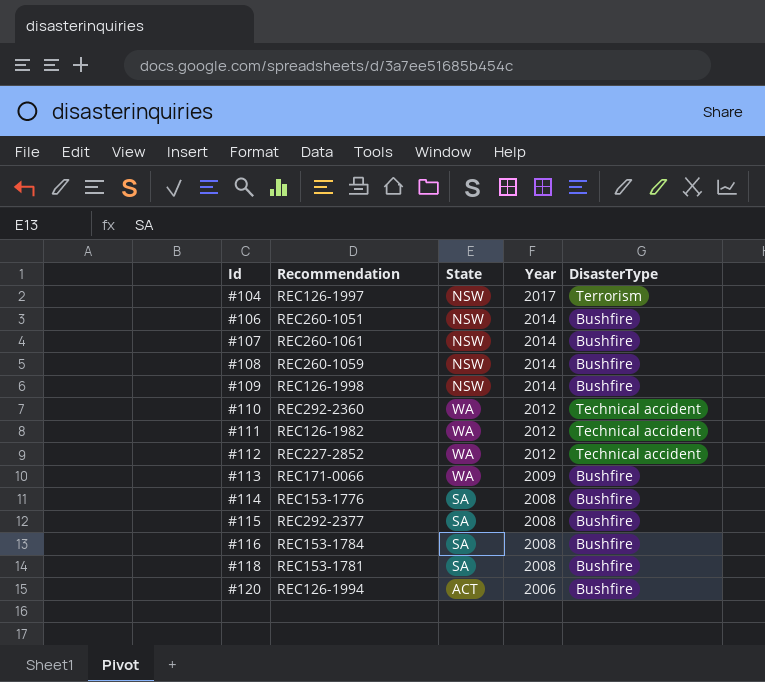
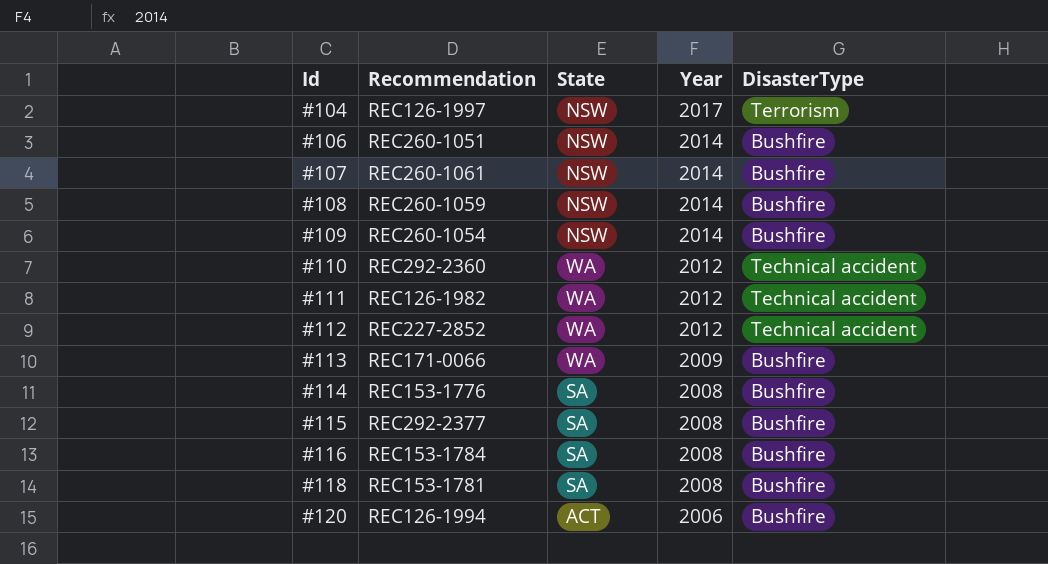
#109 | Recommendation: REC126-1998 -> REC260-1054

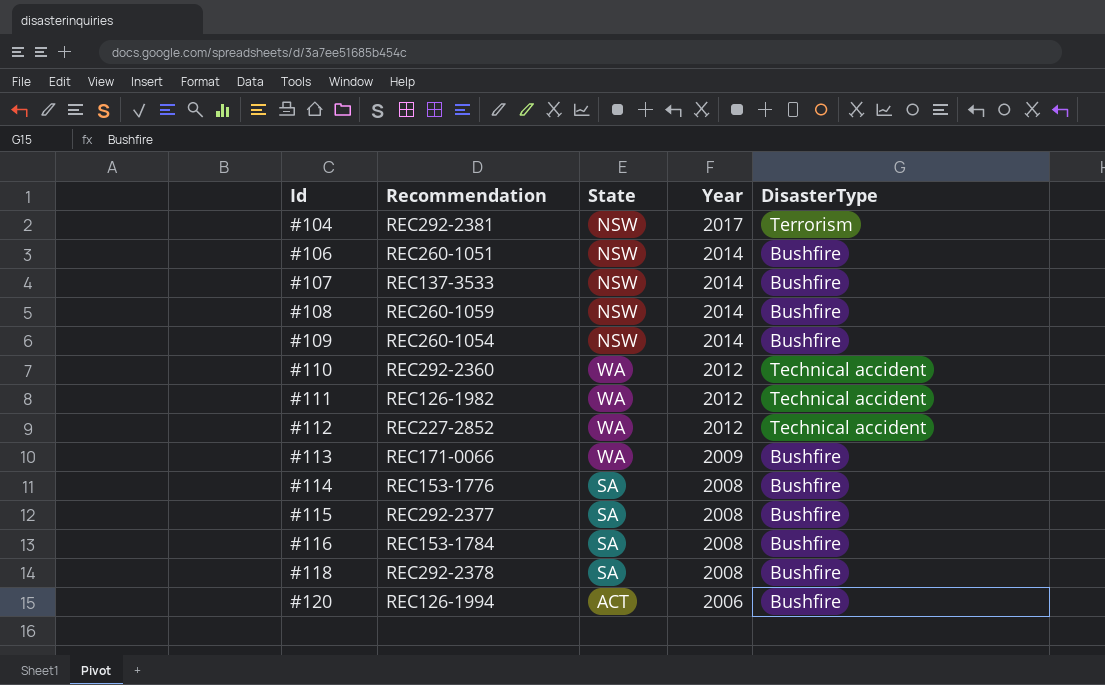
#104 | Recommendation: REC126-1997 -> REC292-2381
#107 | Recommendation: REC260-1061 -> REC137-3533
#118 | Recommendation: REC153-1781 -> REC292-2378

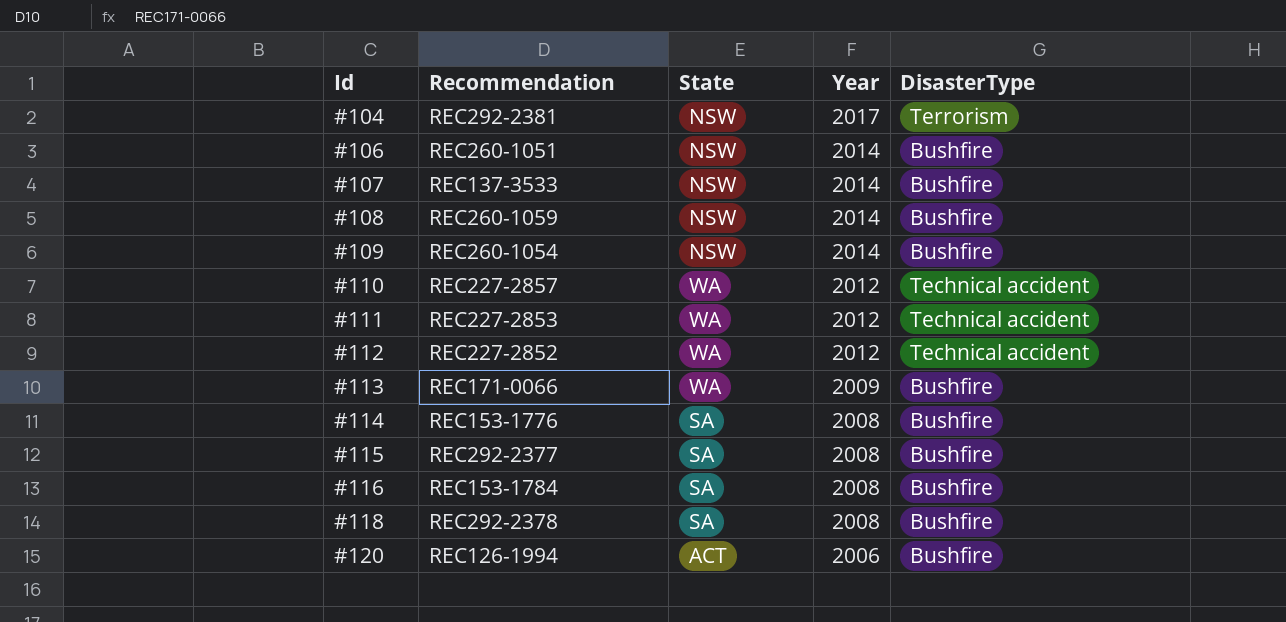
#110 | Recommendation: REC292-2360 -> REC227-2857
#111 | Recommendation: REC126-1982 -> REC227-2853

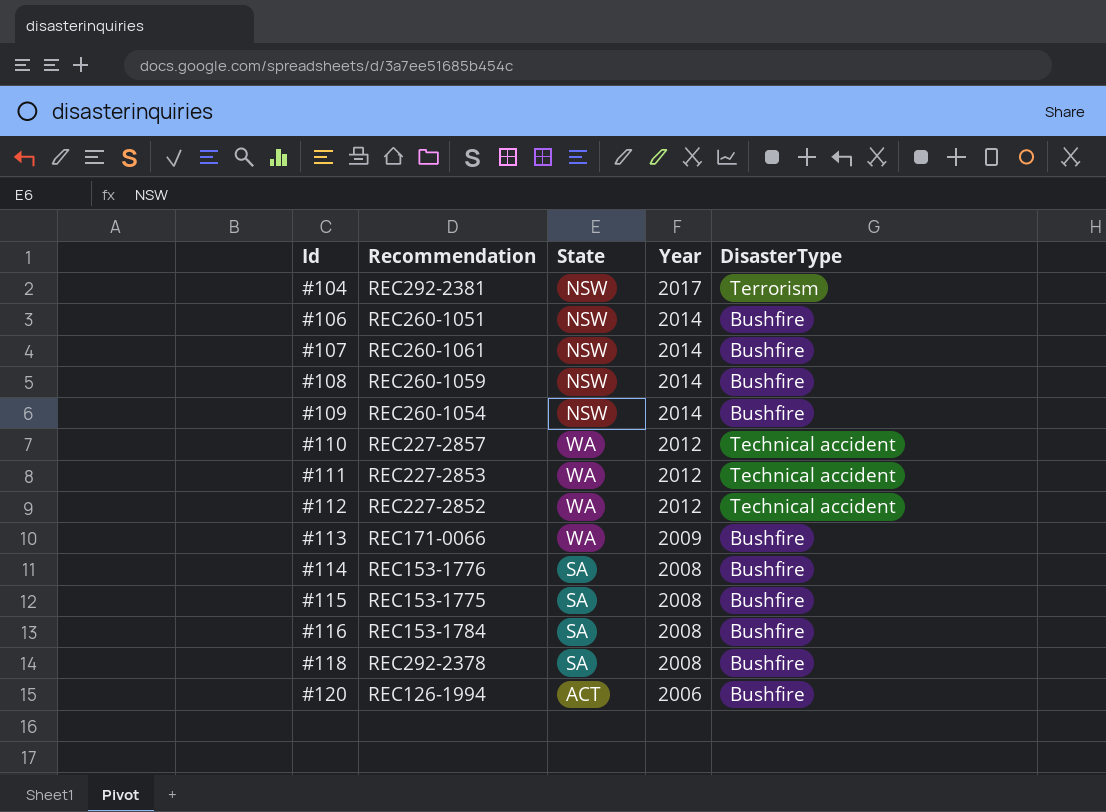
#107 | Recommendation: REC137-3533 -> REC260-1061
#115 | Recommendation: REC292-2377 -> REC153-1775

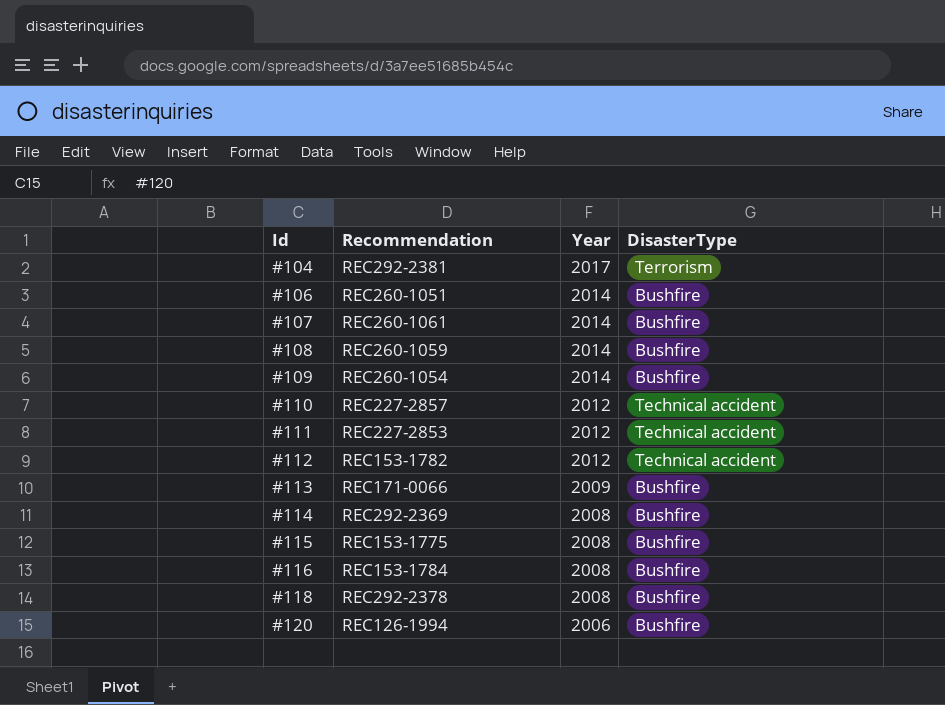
column State | position: 3 -> none
#112 | Recommendation: REC227-2852 -> REC153-1782
#114 | Recommendation: REC153-1776 -> REC292-2369

